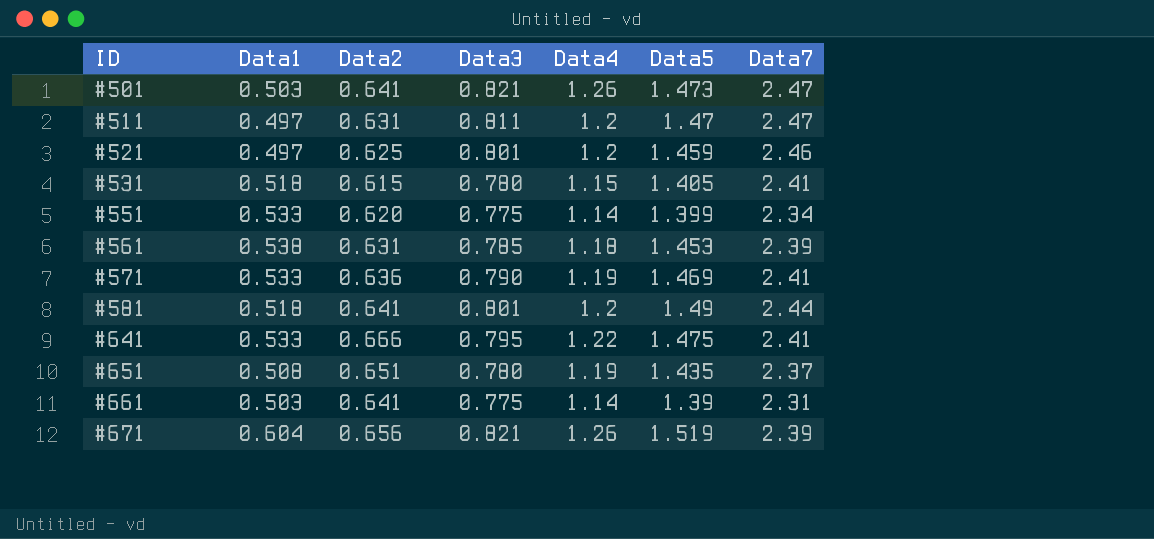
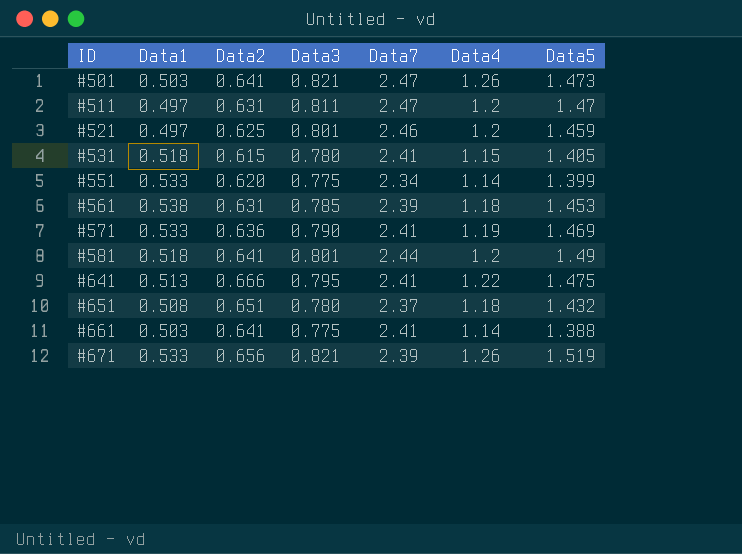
column Data7 | position: 7 -> 5
#641 | Data1: 0.533 -> 0.513
#651 | Data4: 1.19 -> 1.18
#651 | Data5: 1.435 -> 1.432
#661 | Data7: 2.31 -> 2.41
#661 | Data5: 1.39 -> 1.388
#671 | Data1: 0.604 -> 0.533

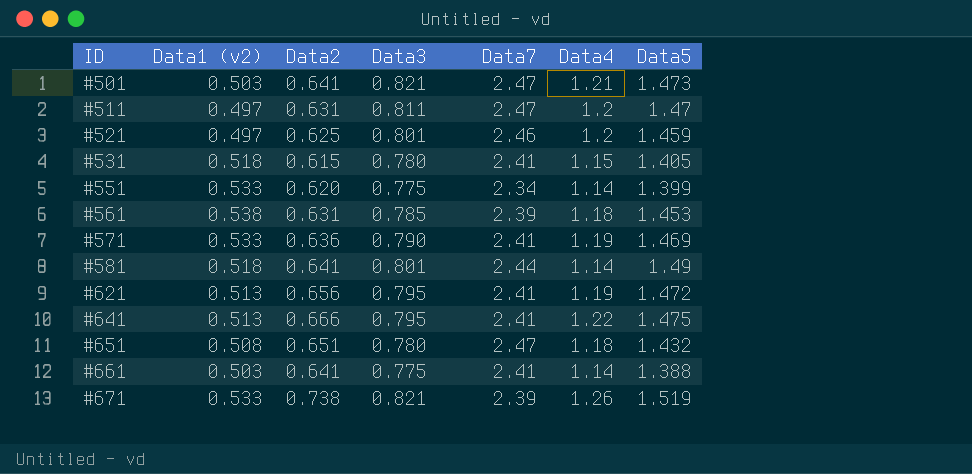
column name: Data1 -> Data1 (v2)
#501 | Data4: 1.26 -> 1.21
#581 | Data4: 1.2 -> 1.14
row #621: none -> 0.513 | 0.656 | 0.795 | 2.41 | 1.19 | 1.472
#651 | Data7: 2.37 -> 2.47
#671 | Data2: 0.656 -> 0.738

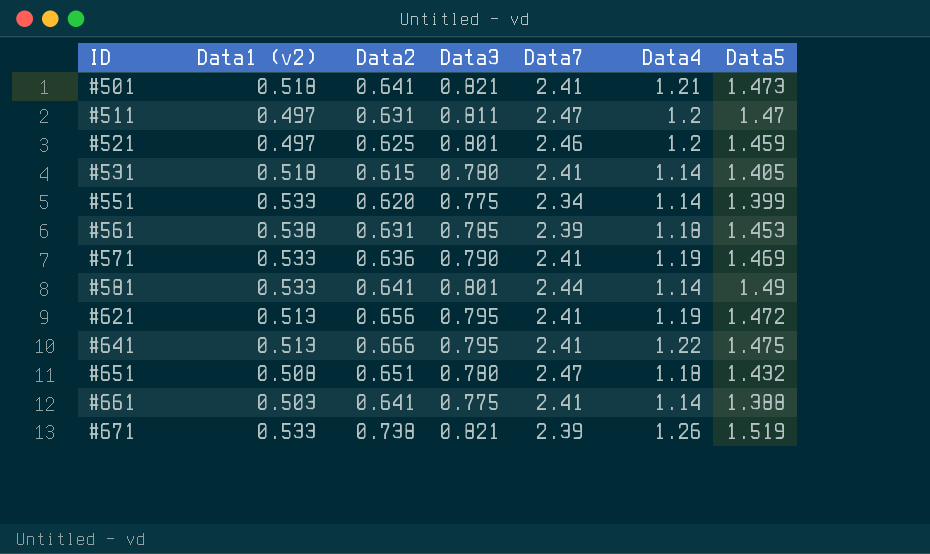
#501 | Data1 (v2): 0.503 -> 0.518
#501 | Data7: 2.47 -> 2.41
#531 | Data4: 1.15 -> 1.14
#581 | Data1 (v2): 0.518 -> 0.533

